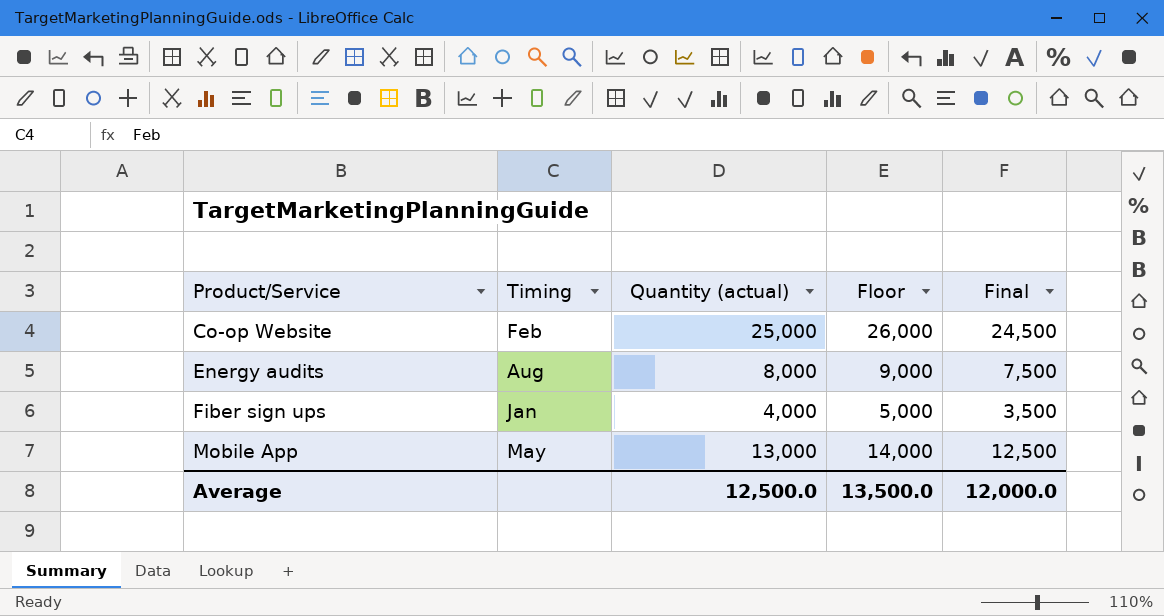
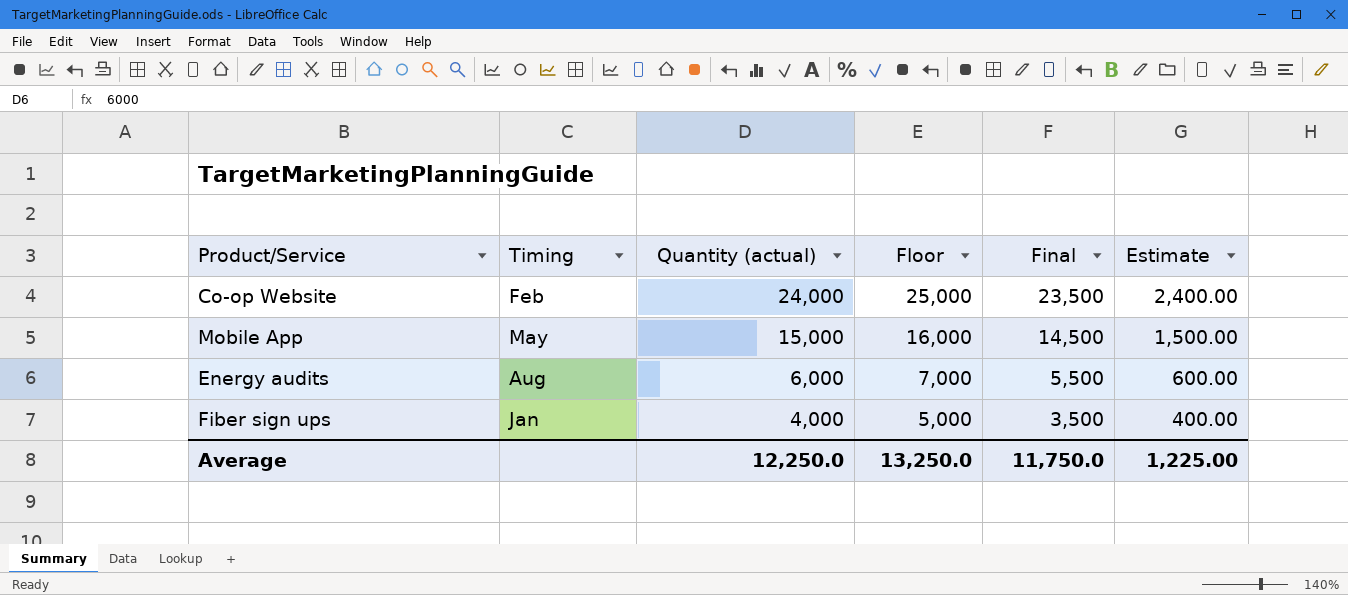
row order: Product/Service ascending -> Quantity (actual) descending
column Estimate | formula: none -> [Quantity (actual)] * 0.1
Co-op Website | Quantity (actual): 25,000 -> 24,000
Co-op Website | Floor: 26,000 -> 25,000
Co-op Website | Final: 24,500 -> 23,500
Mobile App | Quantity (actual): 13,000 -> 15,000
Mobile App | Floor: 14,000 -> 16,000
Mobile App | Final: 12,500 -> 14,500
Energy audits | Quantity (actual): 8,000 -> 6,000
Energy audits | Floor: 9,000 -> 7,000
Energy audits | Final: 7,500 -> 5,500
Average | Quantity (actual): 12,500.0 -> 12,250.0
Average | Floor: 13,500.0 -> 13,250.0
Average | Final: 12,000.0 -> 11,750.0

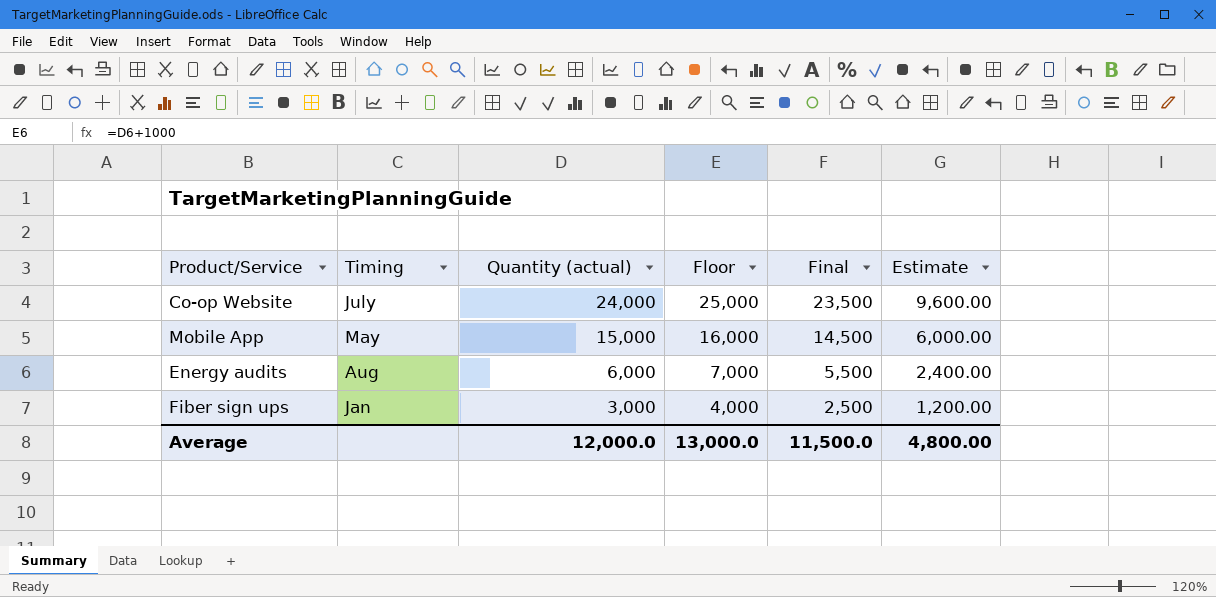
column Estimate | formula: [Quantity (actual)] * 0.1 -> [Quantity (actual)] * 0.4
Co-op Website | Timing: Feb -> July
Fiber sign ups | Quantity (actual): 4,000 -> 3,000
Fiber sign ups | Floor: 5,000 -> 4,000
Fiber sign ups | Final: 3,500 -> 2,500
Average | Quantity (actual): 12,250.0 -> 12,000.0
Average | Floor: 13,250.0 -> 13,000.0
Average | Final: 11,750.0 -> 11,500.0
Average | Estimate: 1,225.00 -> 4,800.00

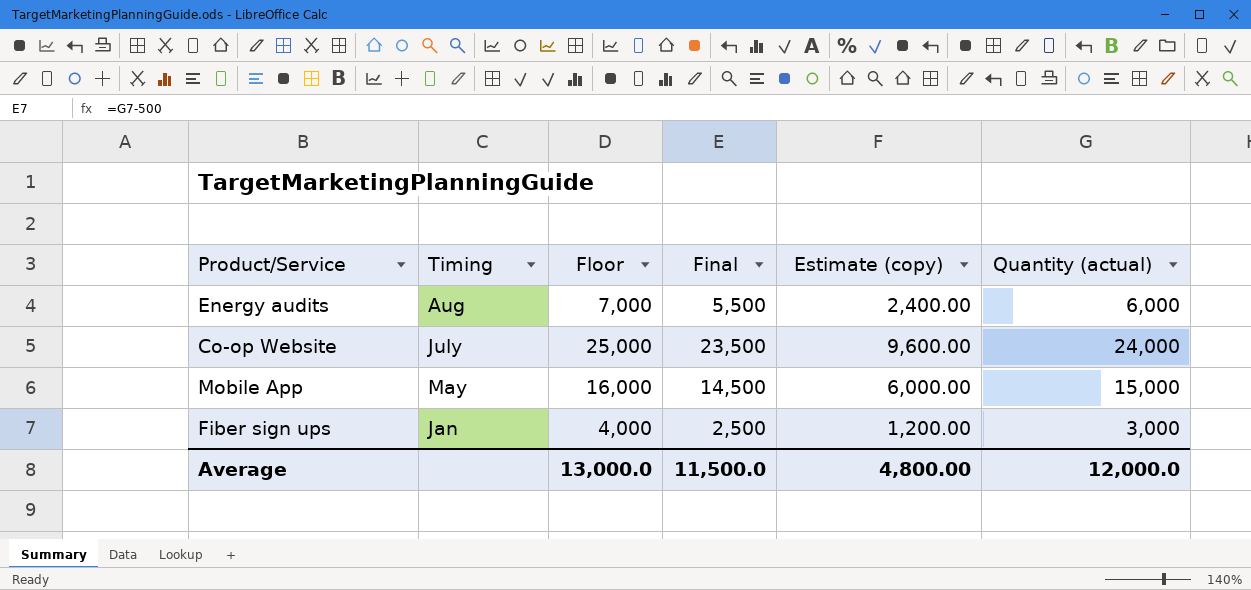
row order: Quantity (actual) descending -> Timing descending
column name: Estimate -> Estimate (copy)
column Quantity (actual) | position: 3 -> 6

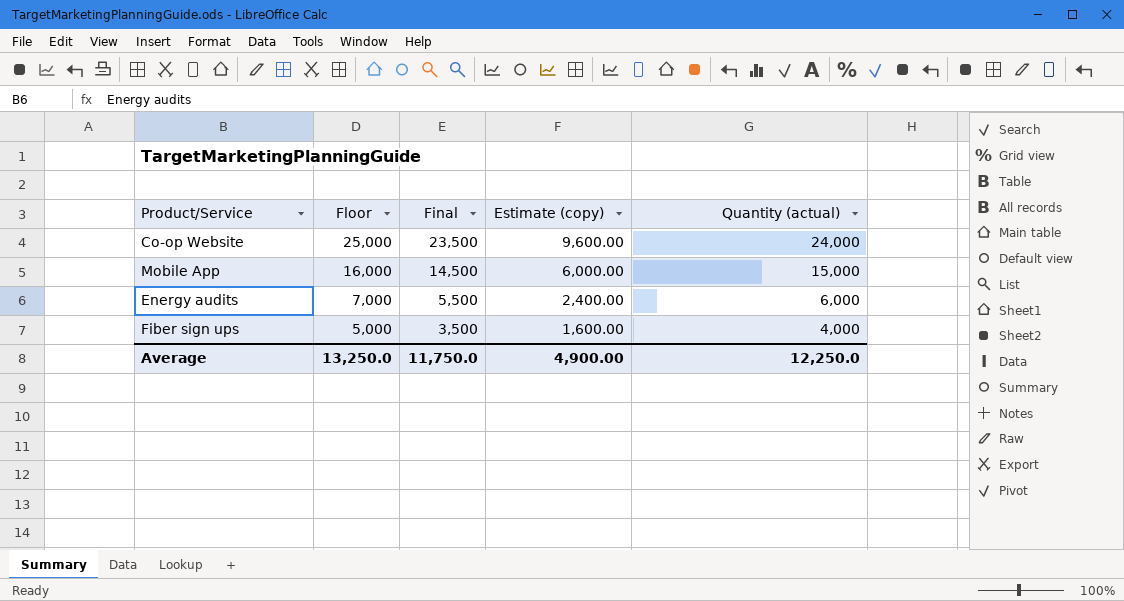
row order: Timing descending -> Floor descending
column Timing | position: 2 -> none
Fiber sign ups | Floor: 4,000 -> 5,000
Fiber sign ups | Final: 2,500 -> 3,500
Fiber sign ups | Estimate (copy): 1,200.00 -> 1,600.00
Fiber sign ups | Quantity (actual): 3,000 -> 4,000
Average | Floor: 13,000.0 -> 13,250.0
Average | Final: 11,500.0 -> 11,750.0
Average | Estimate (copy): 4,800.00 -> 4,900.00
Average | Quantity (actual): 12,000.0 -> 12,250.0

